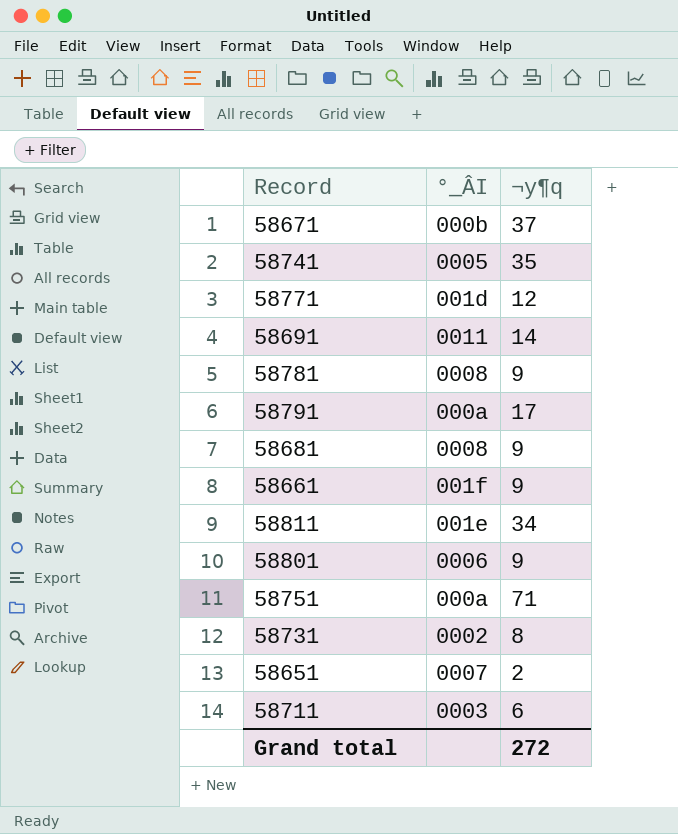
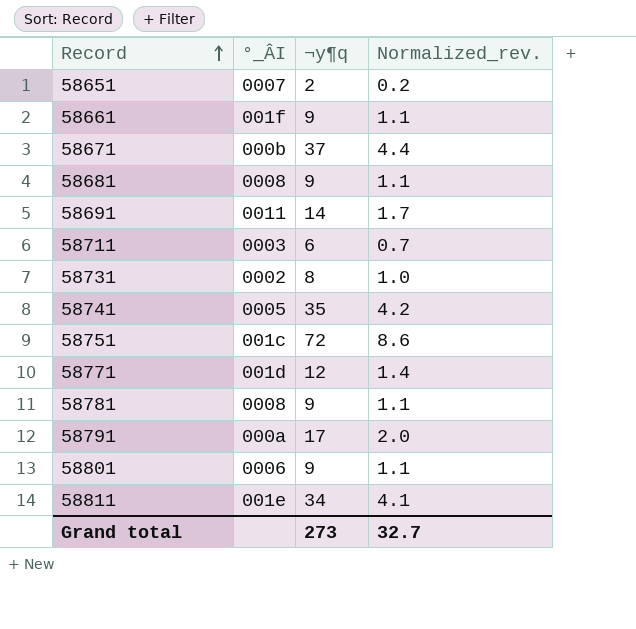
row order: none -> Record ascending
column Normalized_rev. | formula: none -> [¬y¶q] * 0.12
58751 | °_ÂI: 000a -> 001c
58751 | ¬y¶q: 71 -> 72
Grand total | ¬y¶q: 272 -> 273

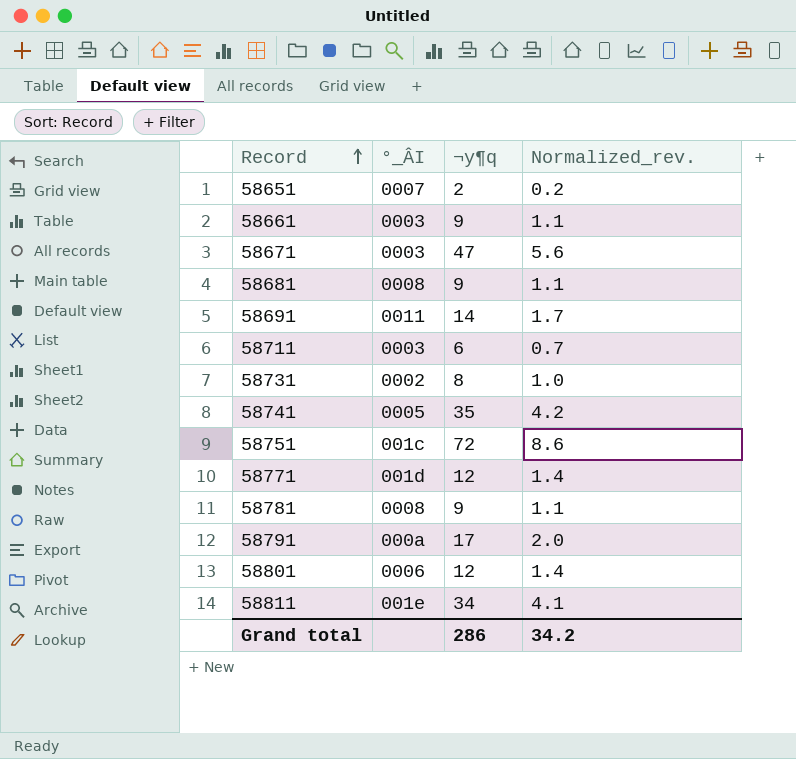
58661 | °_ÂI: 001f -> 0003
58671 | °_ÂI: 000b -> 0003
58671 | ¬y¶q: 37 -> 47
58671 | Normalized_rev.: 4.4 -> 5.6
58801 | ¬y¶q: 9 -> 12
58801 | Normalized_rev.: 1.1 -> 1.4
Grand total | ¬y¶q: 273 -> 286
Grand total | Normalized_rev.: 32.7 -> 34.2

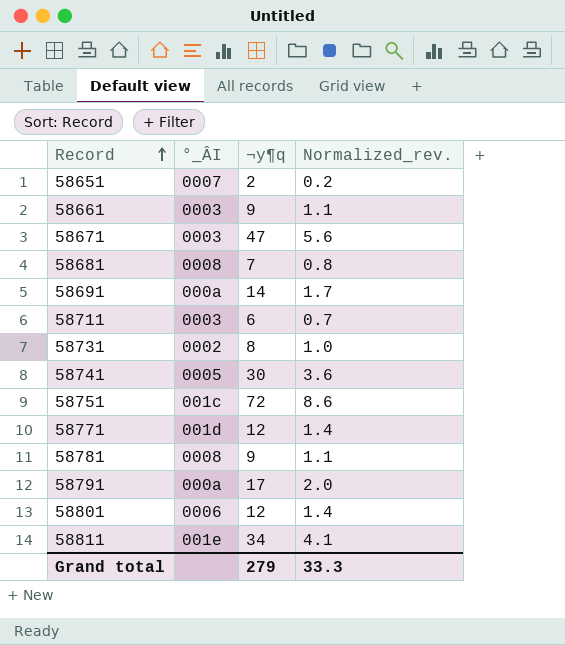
58681 | ¬y¶q: 9 -> 7
58681 | Normalized_rev.: 1.1 -> 0.8
58691 | °_ÂI: 0011 -> 000a
58741 | ¬y¶q: 35 -> 30
58741 | Normalized_rev.: 4.2 -> 3.6
Grand total | ¬y¶q: 286 -> 279
Grand total | Normalized_rev.: 34.2 -> 33.3

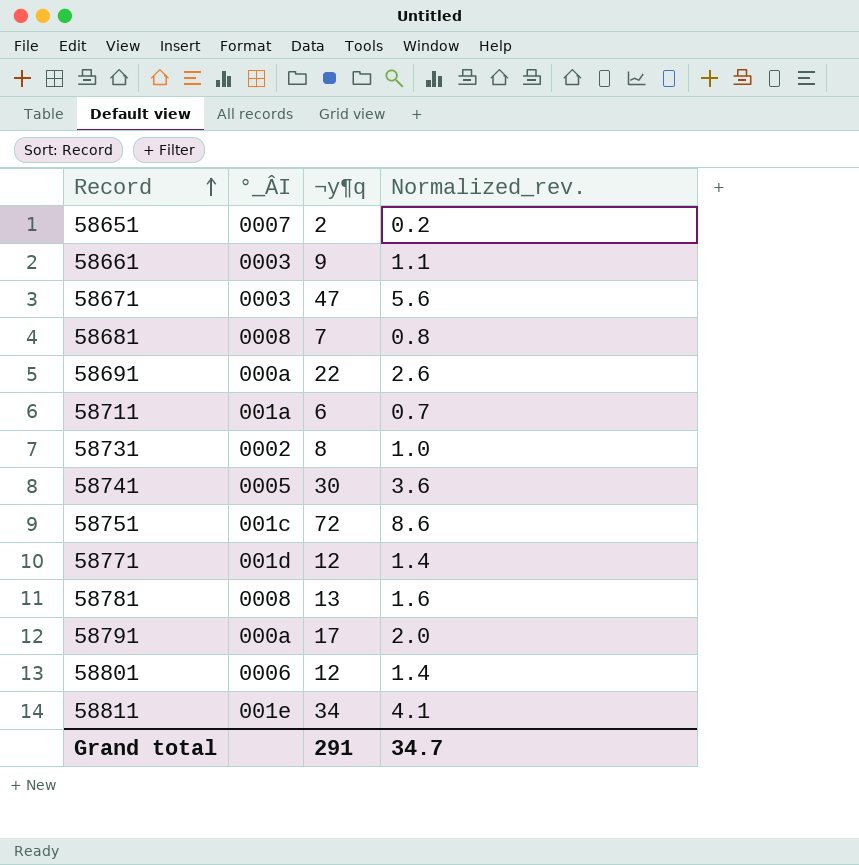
58691 | ¬y¶q: 14 -> 22
58691 | Normalized_rev.: 1.7 -> 2.6
58711 | °_ÂI: 0003 -> 001a
58781 | ¬y¶q: 9 -> 13
58781 | Normalized_rev.: 1.1 -> 1.6
Grand total | ¬y¶q: 279 -> 291
Grand total | Normalized_rev.: 33.3 -> 34.7

